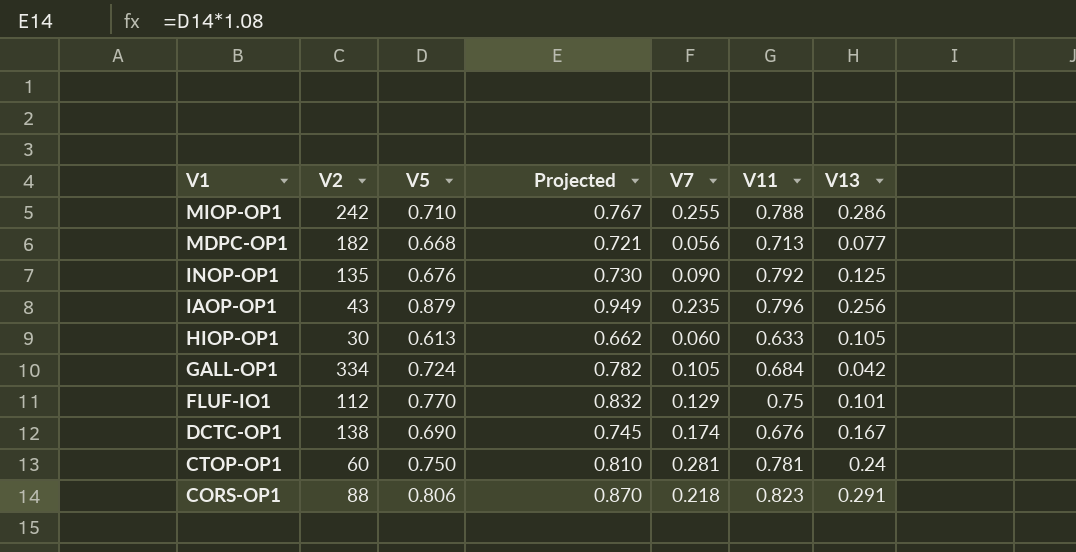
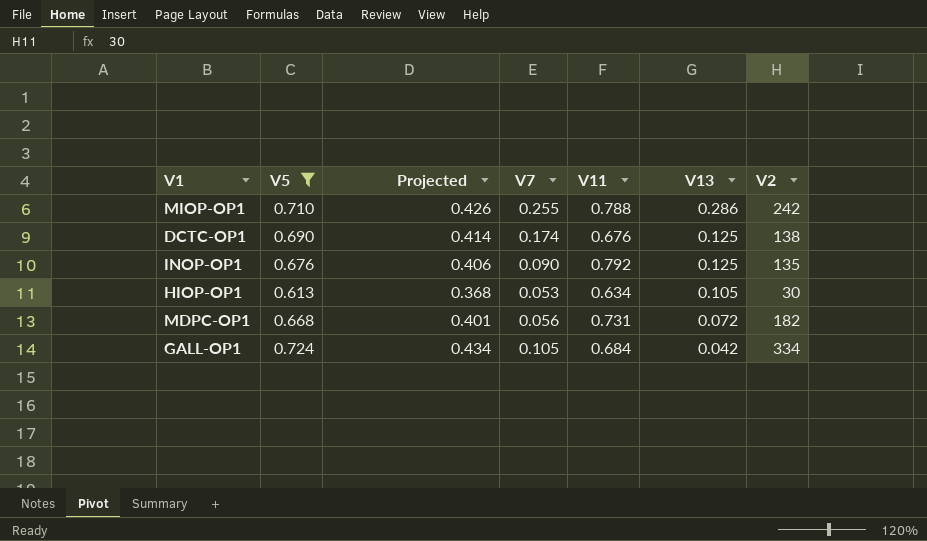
filter: none -> V5 <= 0.724
row order: V1 descending -> V13 descending
column Projected | formula: [V5] * 1.08 -> [V5] * 0.6
column V2 | position: 2 -> 7
DCTC-OP1 | V13: 0.167 -> 0.125
HIOP-OP1 | V7: 0.060 -> 0.053
HIOP-OP1 | V11: 0.633 -> 0.634
MDPC-OP1 | V11: 0.713 -> 0.731
MDPC-OP1 | V13: 0.077 -> 0.072

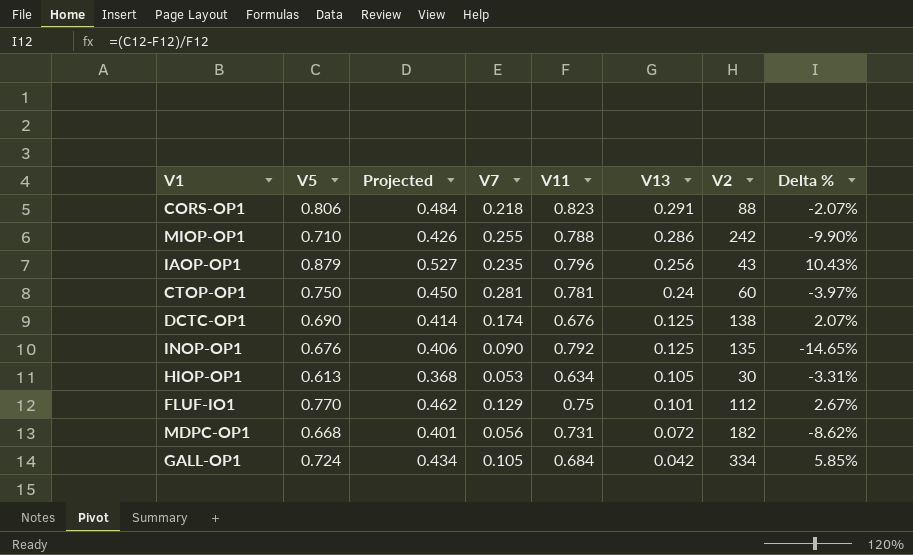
filter: V5 <= 0.724 -> none
column Delta % | formula: none -> ([V5] - [V11]) / [V11]

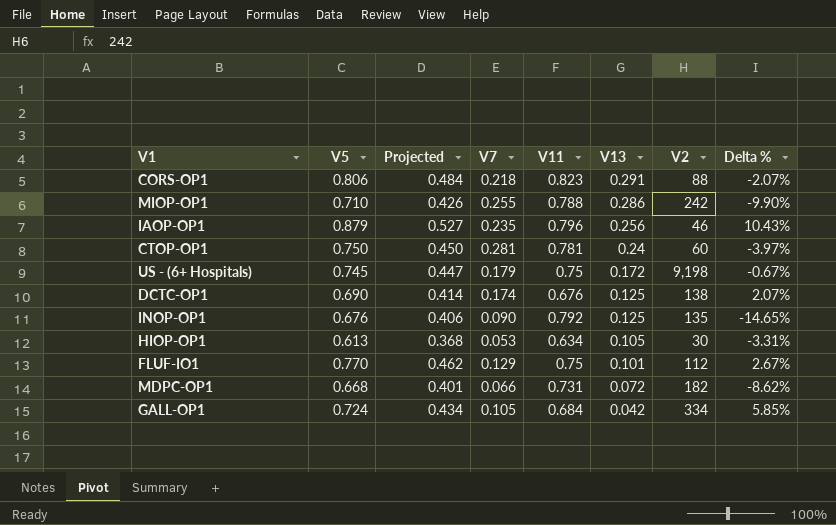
IAOP-OP1 | V2: 43 -> 46
row US - (6+ Hospitals): none -> 0.745 | 0.447 | 0.179 | 0.75 | 0.172 | 9,198 | -0.67%
MDPC-OP1 | V7: 0.056 -> 0.066

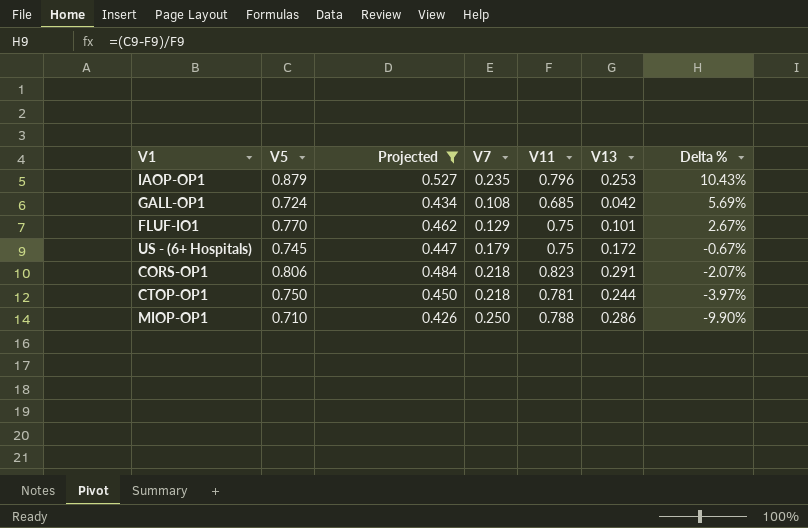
filter: none -> Projected >= 0.426
row order: V13 descending -> Delta % descending
column V2 | position: 7 -> none
IAOP-OP1 | V13: 0.256 -> 0.253
GALL-OP1 | V7: 0.105 -> 0.108
GALL-OP1 | V11: 0.684 -> 0.685
GALL-OP1 | Delta %: 5.85% -> 5.69%
CTOP-OP1 | V7: 0.281 -> 0.218
CTOP-OP1 | V13: 0.24 -> 0.244
MIOP-OP1 | V7: 0.255 -> 0.250

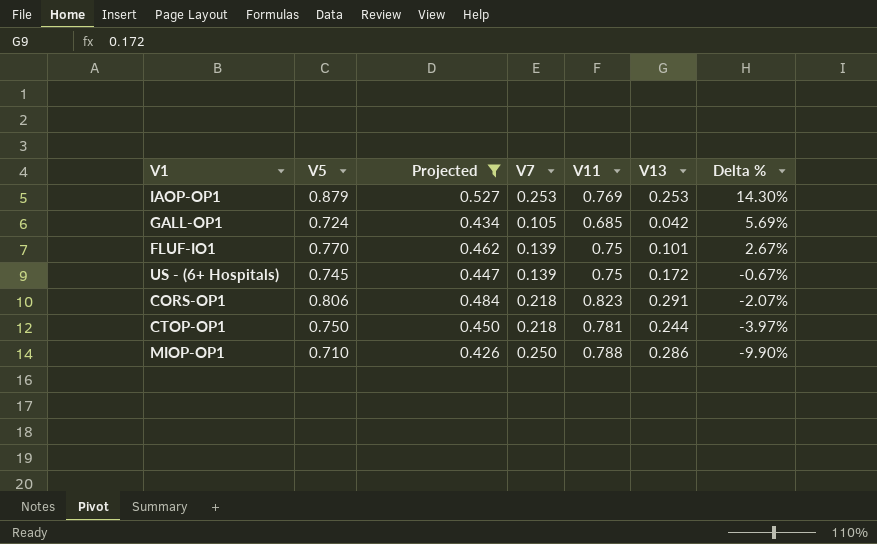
IAOP-OP1 | V7: 0.235 -> 0.253
IAOP-OP1 | V11: 0.796 -> 0.769
IAOP-OP1 | Delta %: 10.43% -> 14.30%
GALL-OP1 | V7: 0.108 -> 0.105
FLUF-IO1 | V7: 0.129 -> 0.139
US - (6+ Hospitals) | V7: 0.179 -> 0.139

